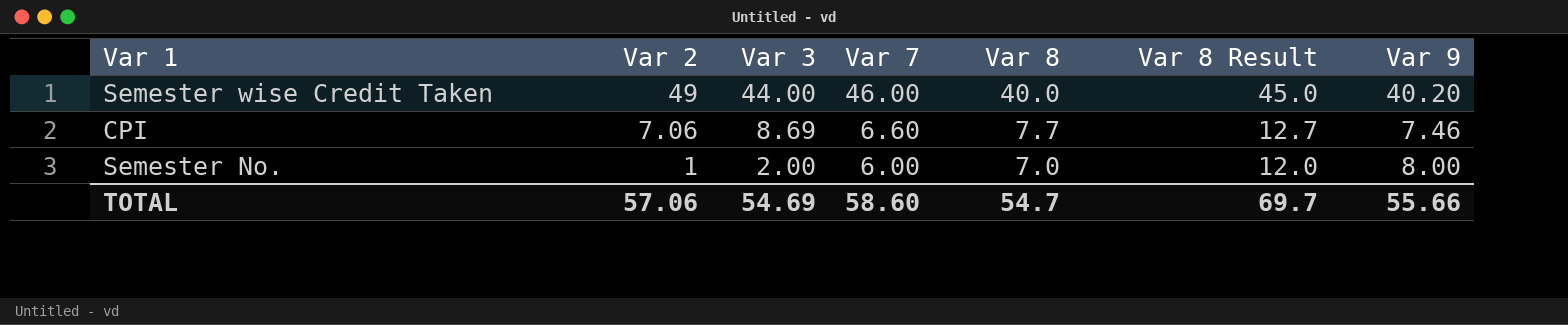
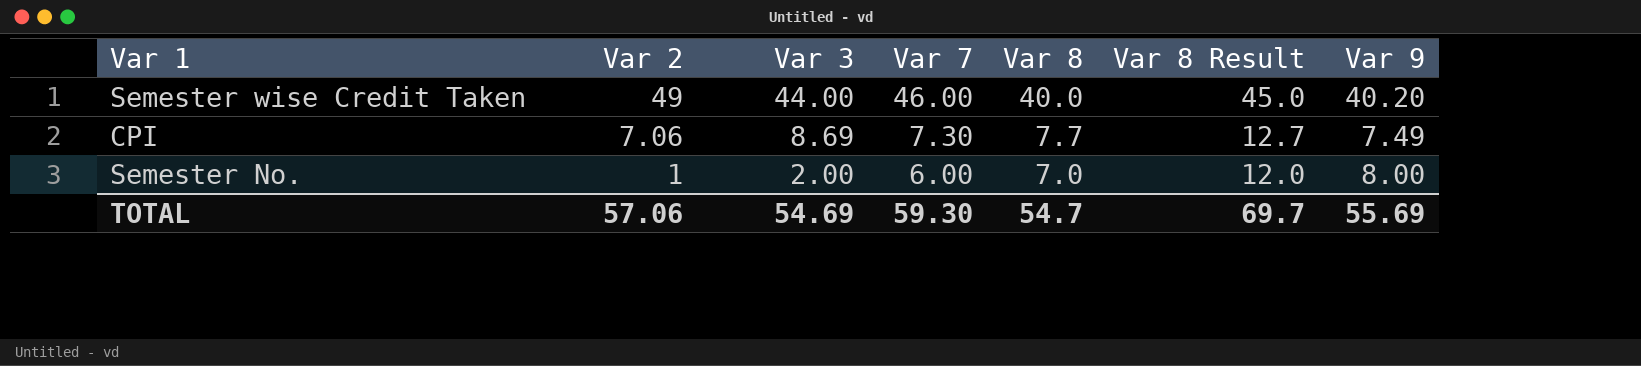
CPI | Var 7: 6.60 -> 7.30
CPI | Var 9: 7.46 -> 7.49
TOTAL | Var 7: 58.60 -> 59.30
TOTAL | Var 9: 55.66 -> 55.69

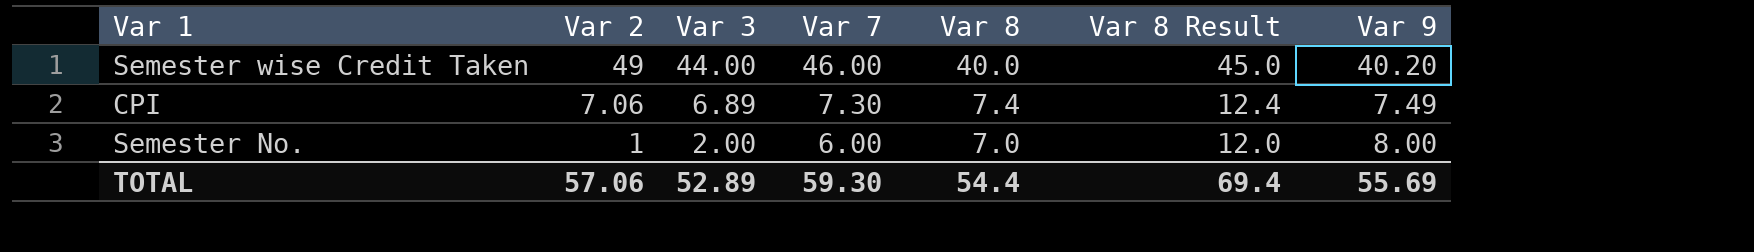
CPI | Var 3: 8.69 -> 6.89
CPI | Var 8: 7.7 -> 7.4
CPI | Var 8 Result: 12.7 -> 12.4
TOTAL | Var 3: 54.69 -> 52.89
TOTAL | Var 8: 54.7 -> 54.4
TOTAL | Var 8 Result: 69.7 -> 69.4

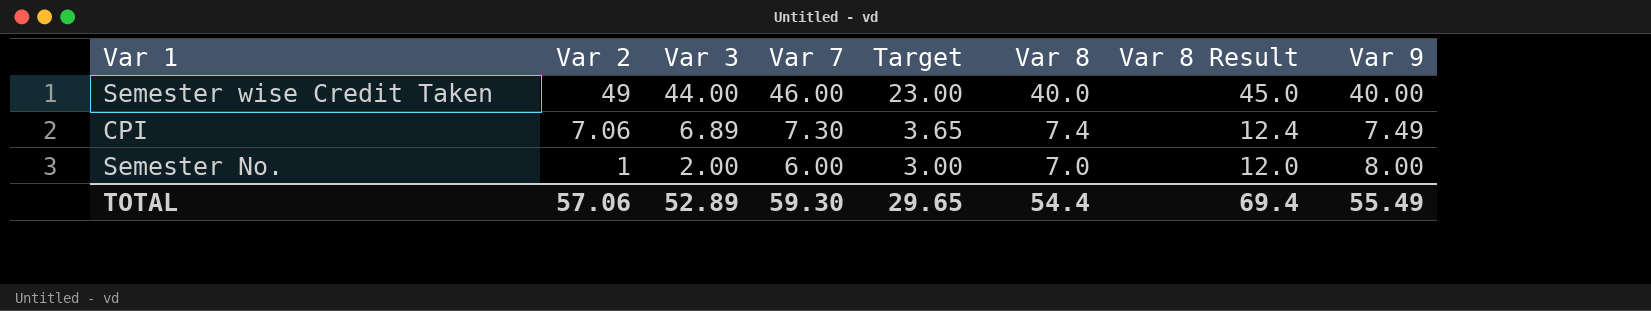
column Target | formula: none -> [Var 7] * 0.5
Semester wise Credit Taken | Var 9: 40.20 -> 40.00
TOTAL | Var 9: 55.69 -> 55.49

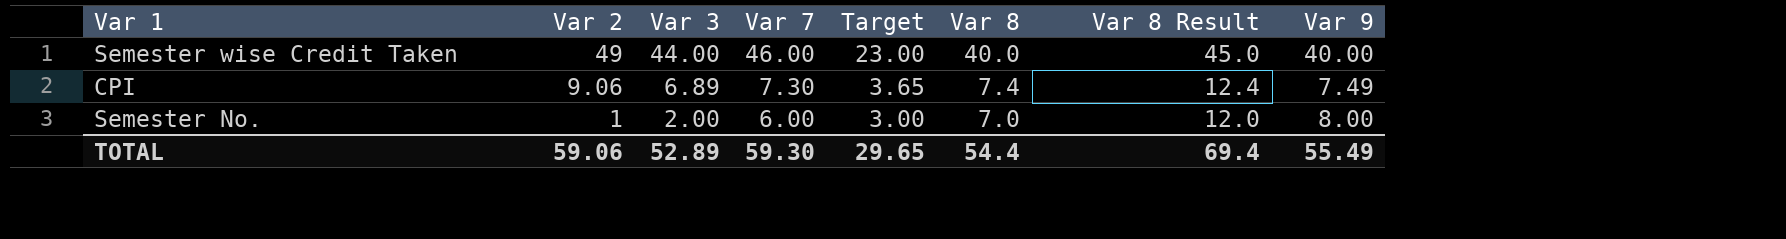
CPI | Var 2: 7.06 -> 9.06
TOTAL | Var 2: 57.06 -> 59.06

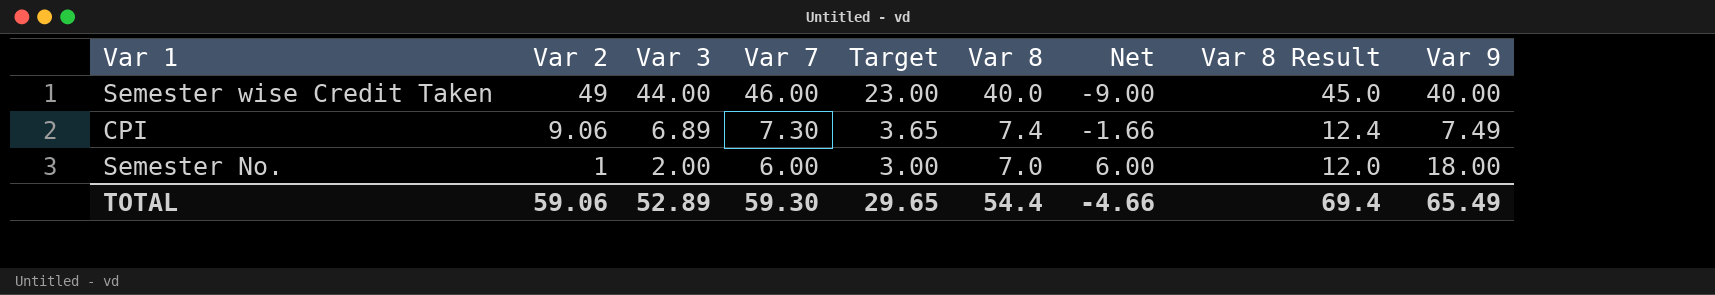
column Net | formula: none -> [Var 8] - [Var 2]
Semester No. | Var 9: 8.00 -> 18.00
TOTAL | Var 9: 55.49 -> 65.49

